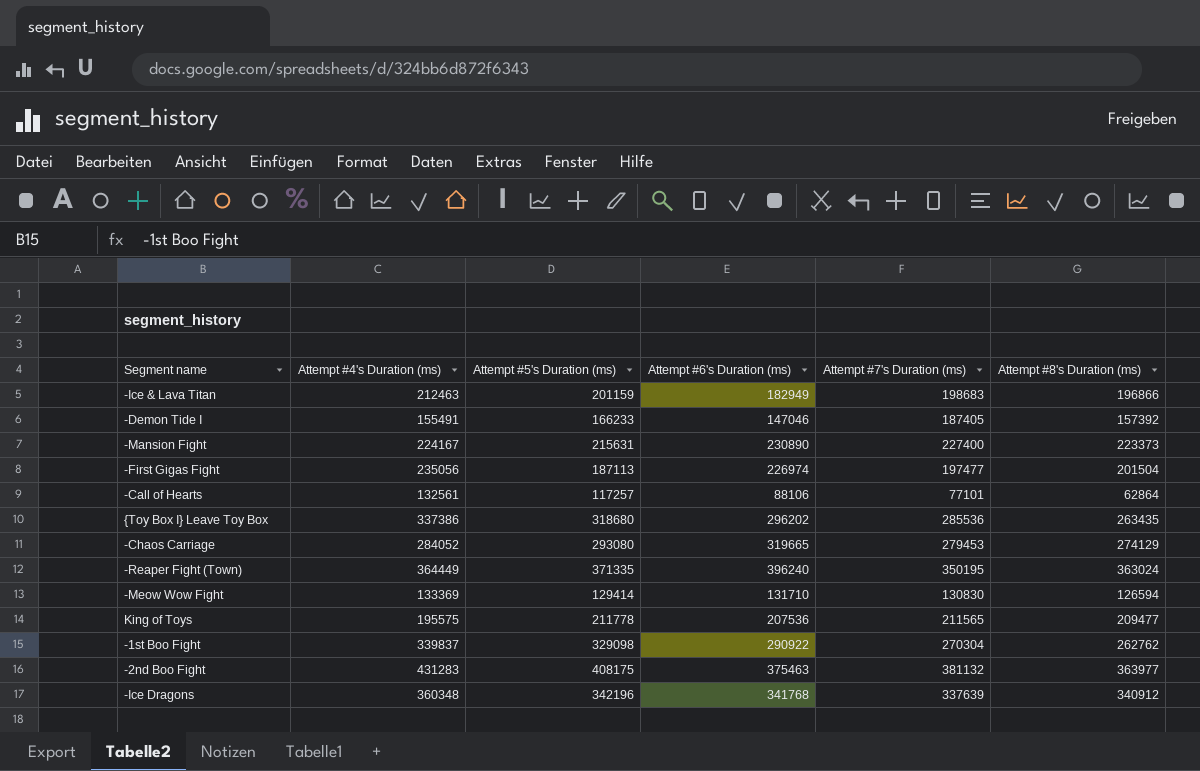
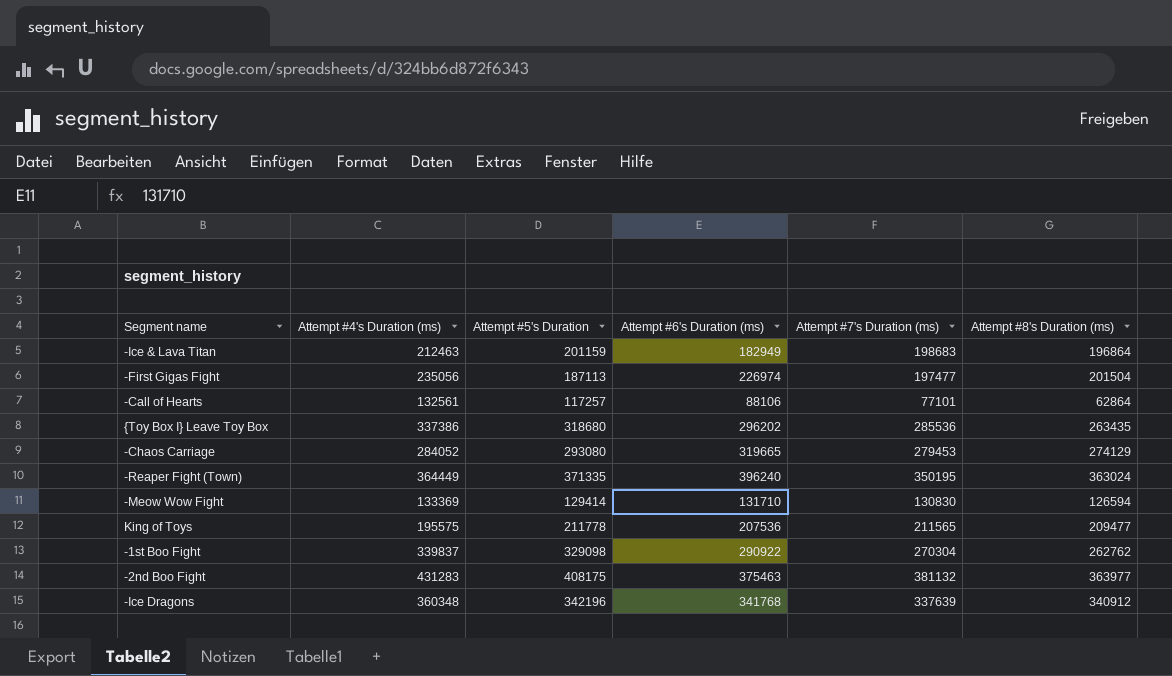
column name: Attempt #5's Duration (ms) -> Attempt #5's Duration
row -Demon Tide I: 155491 | 166233 | 147046 | 187405 | 157392 -> none
row -Mansion Fight: 224167 | 215631 | 230890 | 227400 | 223373 -> none
-Ice & Lava Titan | Attempt #8's Duration (ms): 196866 -> 196864

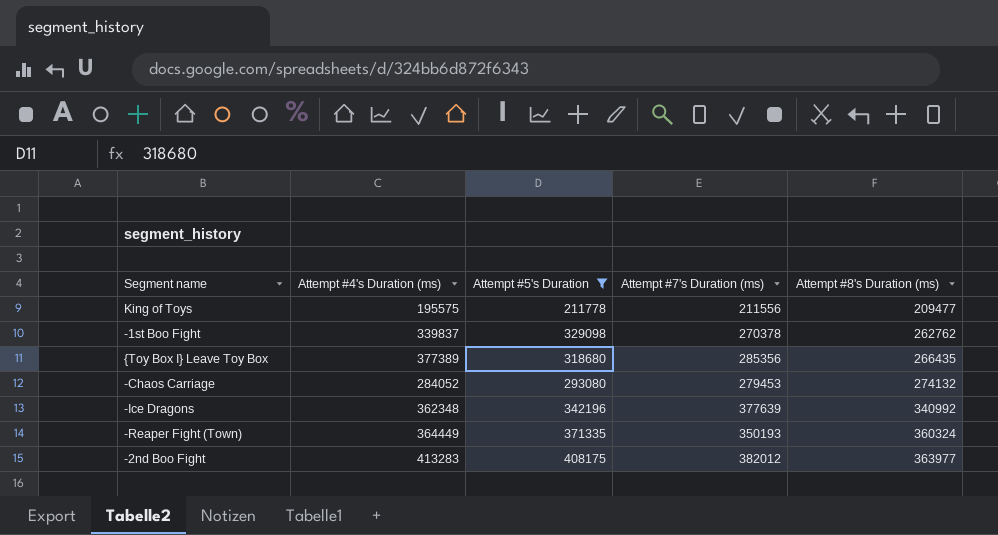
filter: none -> Attempt #5's Duration >= 211778
row order: none -> Attempt #8's Duration (ms) ascending
column Attempt #6's Duration (ms) | position: 4 -> none
King of Toys | Attempt #7's Duration (ms): 211565 -> 211556
-1st Boo Fight | Attempt #7's Duration (ms): 270304 -> 270378
{Toy Box I} Leave Toy Box | Attempt #4's Duration (ms): 337386 -> 377389
{Toy Box I} Leave Toy Box | Attempt #7's Duration (ms): 285536 -> 285356
{Toy Box I} Leave Toy Box | Attempt #8's Duration (ms): 263435 -> 266435
-Chaos Carriage | Attempt #8's Duration (ms): 274129 -> 274132
-Ice Dragons | Attempt #4's Duration (ms): 360348 -> 362348
-Ice Dragons | Attempt #7's Duration (ms): 337639 -> 377639
-Ice Dragons | Attempt #8's Duration (ms): 340912 -> 340992
-Reaper Fight (Town) | Attempt #7's Duration (ms): 350195 -> 350193
-Reaper Fight (Town) | Attempt #8's Duration (ms): 363024 -> 360324
-2nd Boo Fight | Attempt #4's Duration (ms): 431283 -> 413283
-2nd Boo Fight | Attempt #7's Duration (ms): 381132 -> 382012

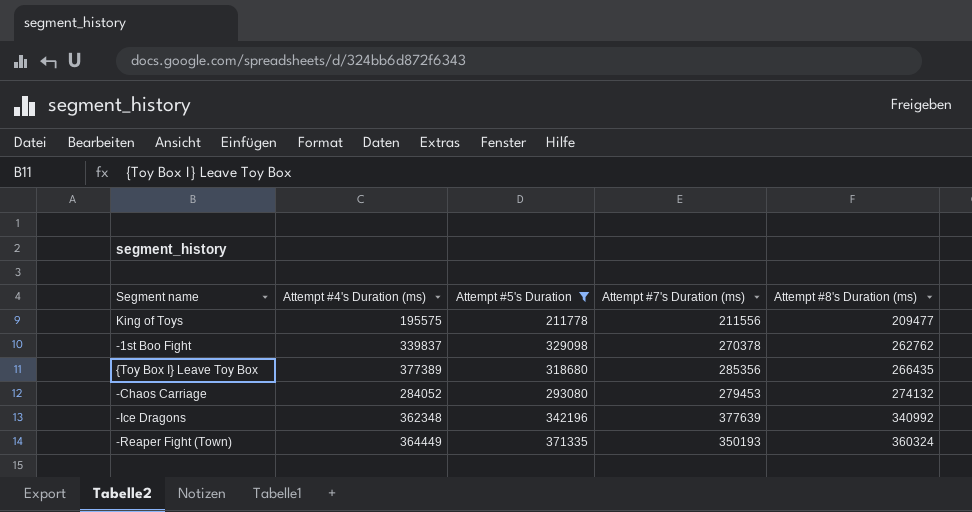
row -2nd Boo Fight: 413283 | 408175 | 382012 | 363977 -> none

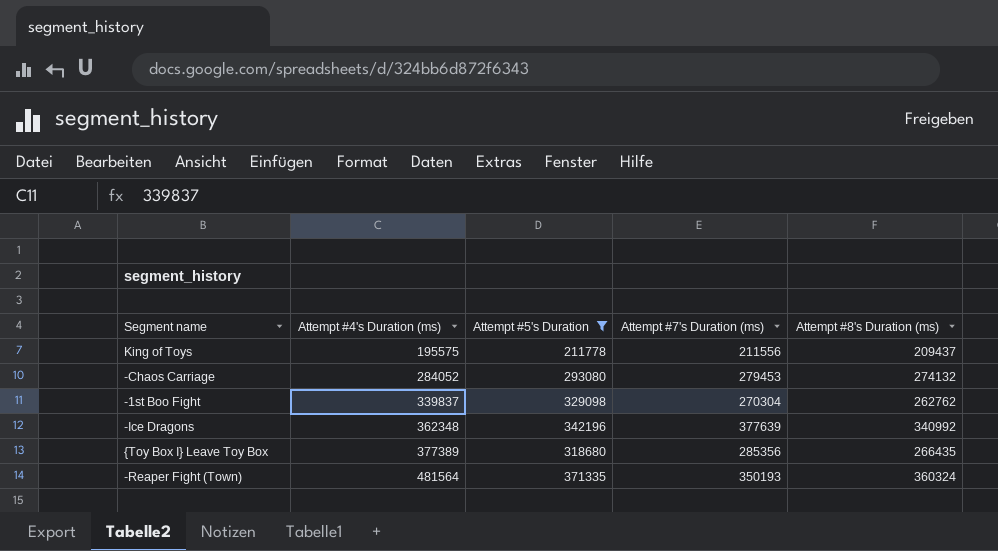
row order: Attempt #8's Duration (ms) ascending -> Attempt #4's Duration (ms) ascending
King of Toys | Attempt #8's Duration (ms): 209477 -> 209437
-1st Boo Fight | Attempt #7's Duration (ms): 270378 -> 270304
-Reaper Fight (Town) | Attempt #4's Duration (ms): 364449 -> 481564

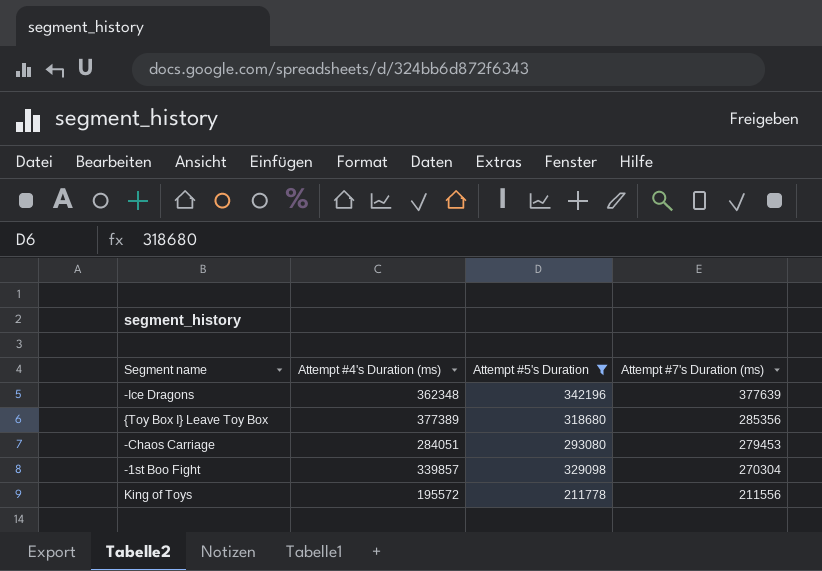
row order: Attempt #4's Duration (ms) ascending -> Attempt #7's Duration (ms) descending
column Attempt #8's Duration (ms) | position: 5 -> none
row -Reaper Fight (Town): 481564 | 371335 | 350193 | 360324 -> none
-Chaos Carriage | Attempt #4's Duration (ms): 284052 -> 284051
-1st Boo Fight | Attempt #4's Duration (ms): 339837 -> 339857
King of Toys | Attempt #4's Duration (ms): 195575 -> 195572

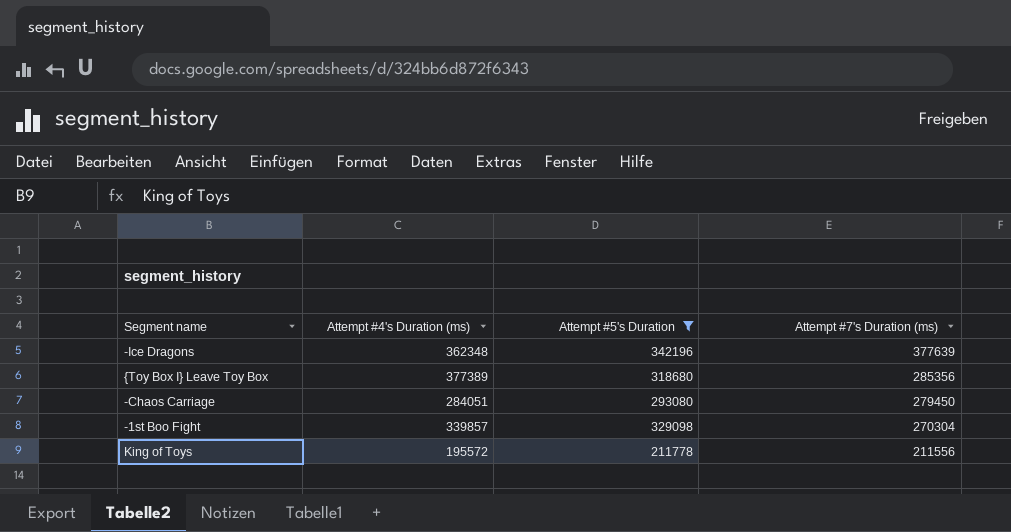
-Chaos Carriage | Attempt #7's Duration (ms): 279453 -> 279450

